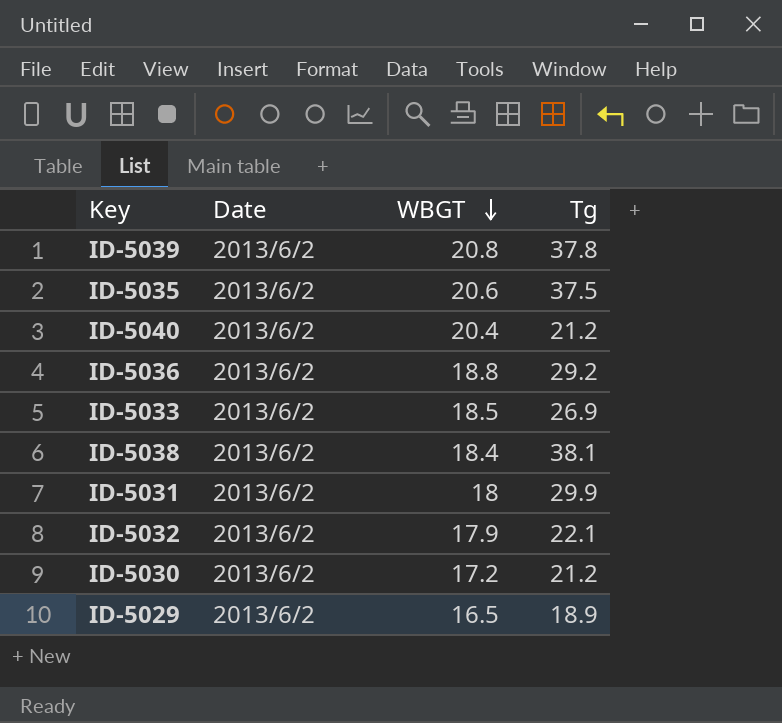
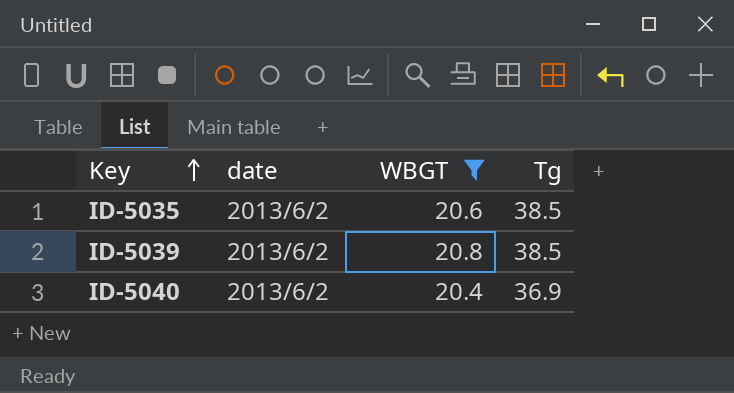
filter: none -> WBGT >= 20.4
row order: WBGT descending -> Key ascending
column name: Date -> date
ID-5035 | Tg: 37.5 -> 38.5
ID-5039 | Tg: 37.8 -> 38.5
ID-5040 | Tg: 21.2 -> 36.9

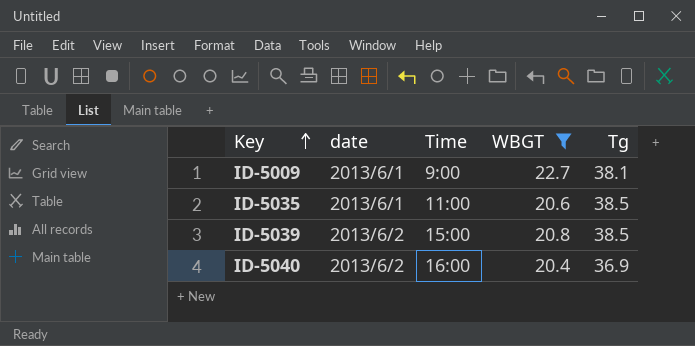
column Time | position: none -> 3
row ID-5009: none -> 2013/6/1 | 9:00 | 22.7 | 38.1
ID-5035 | date: 2013/6/2 -> 2013/6/1

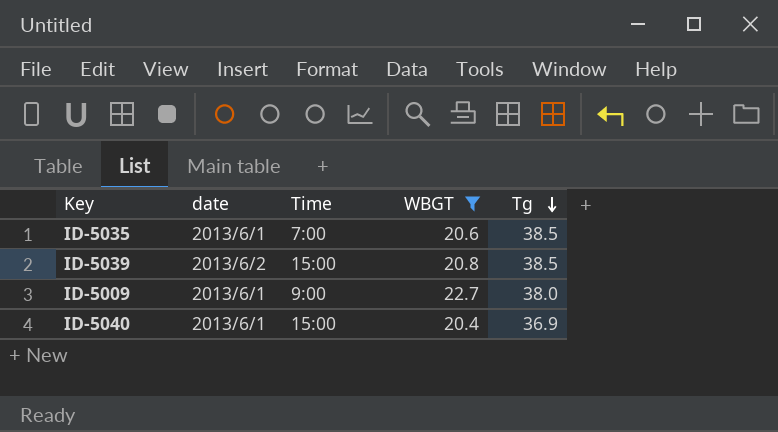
row order: Key ascending -> Tg descending
ID-5035 | Time: 11:00 -> 7:00
ID-5009 | Tg: 38.1 -> 38.0
ID-5040 | date: 2013/6/2 -> 2013/6/1
ID-5040 | Time: 16:00 -> 15:00

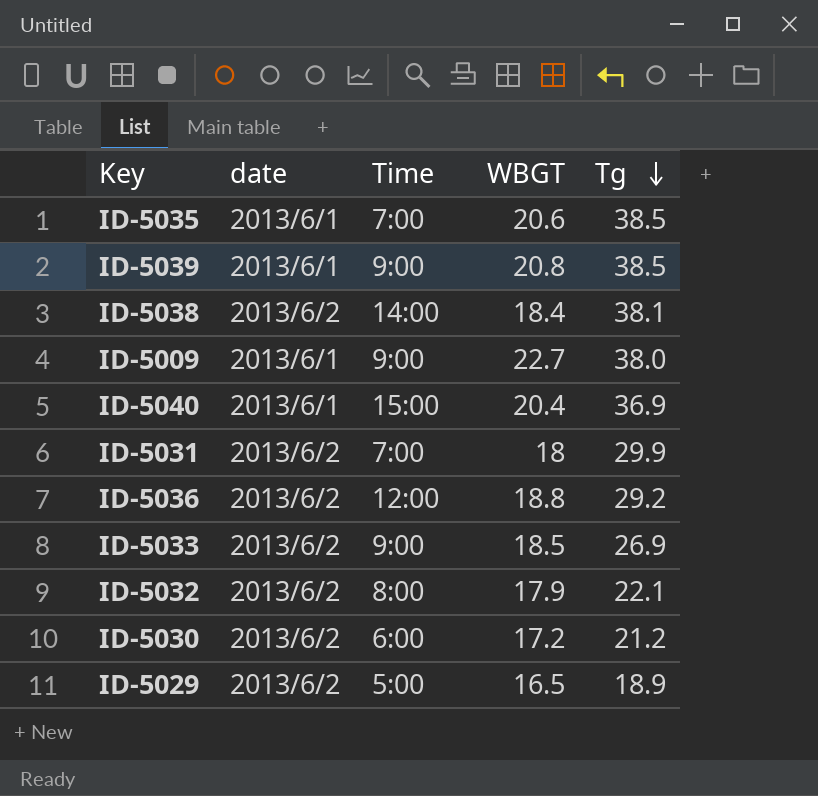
filter: WBGT >= 20.4 -> none
ID-5039 | date: 2013/6/2 -> 2013/6/1
ID-5039 | Time: 15:00 -> 9:00

